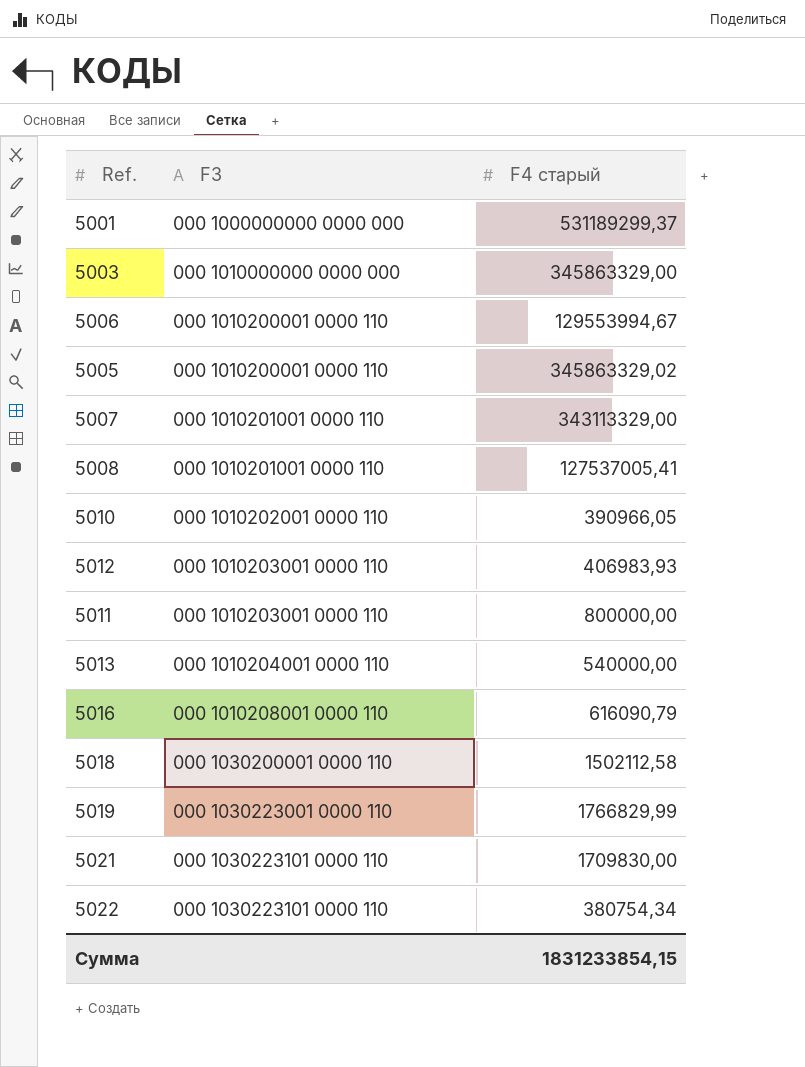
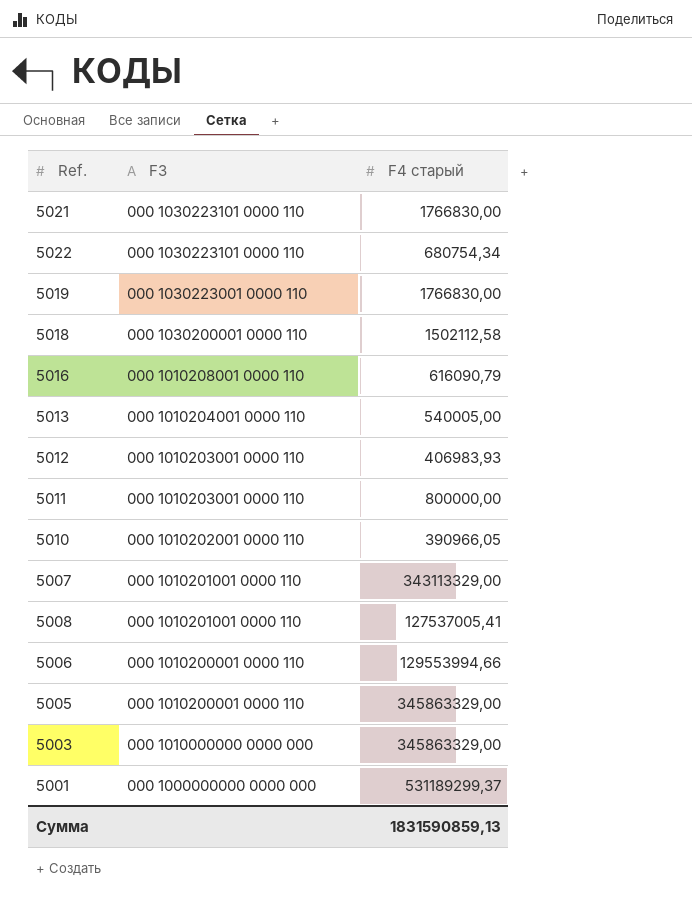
row order: F3 ascending -> F3 descending
5021 | F4 старый: 1709830,00 -> 1766830,00
5022 | F4 старый: 380754,34 -> 680754,34
5019 | F4 старый: 1766829,99 -> 1766830,00
5013 | F4 старый: 540000,00 -> 540005,00
5006 | F4 старый: 129553994,67 -> 129553994,66
5005 | F4 старый: 345863329,02 -> 345863329,00
Сумма | F4 старый: 1831233854,15 -> 1831590859,13

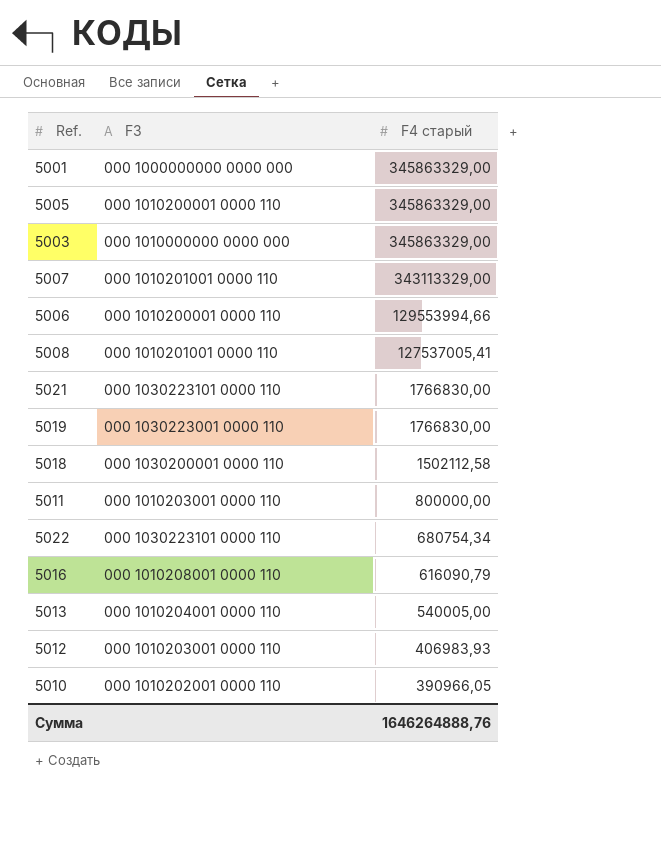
row order: F3 descending -> F4 старый descending
5001 | F4 старый: 531189299,37 -> 345863329,00
Сумма | F4 старый: 1831590859,13 -> 1646264888,76

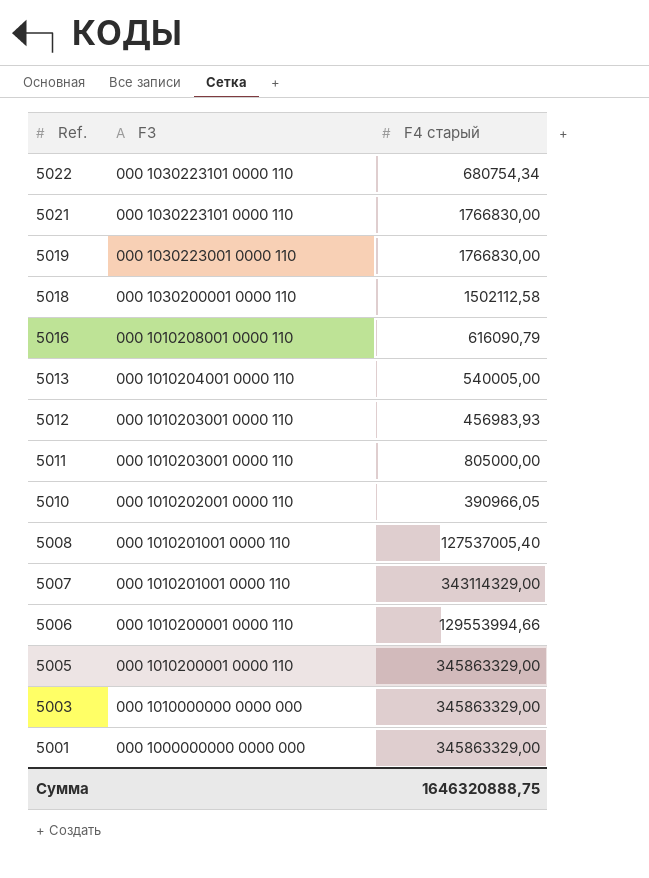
row order: F4 старый descending -> Ref. descending
5012 | F4 старый: 406983,93 -> 456983,93
5011 | F4 старый: 800000,00 -> 805000,00
5008 | F4 старый: 127537005,41 -> 127537005,40
5007 | F4 старый: 343113329,00 -> 343114329,00
Сумма | F4 старый: 1646264888,76 -> 1646320888,75

